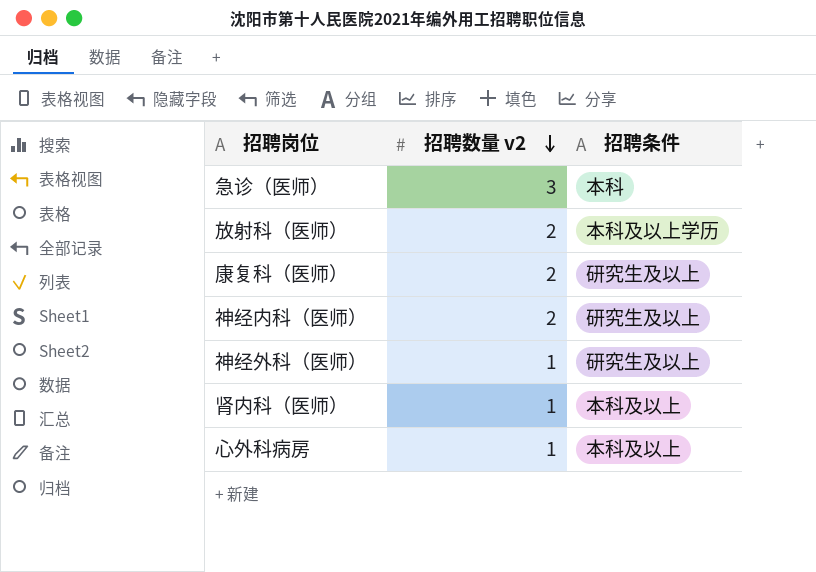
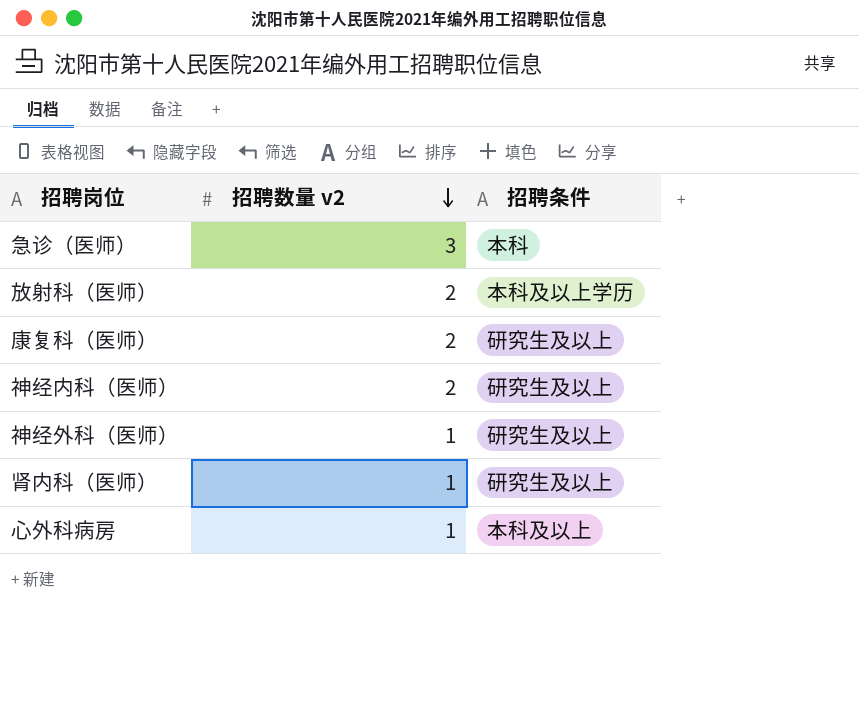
肾内科（医师） | 招聘条件: 本科及以上 -> 研究生及以上

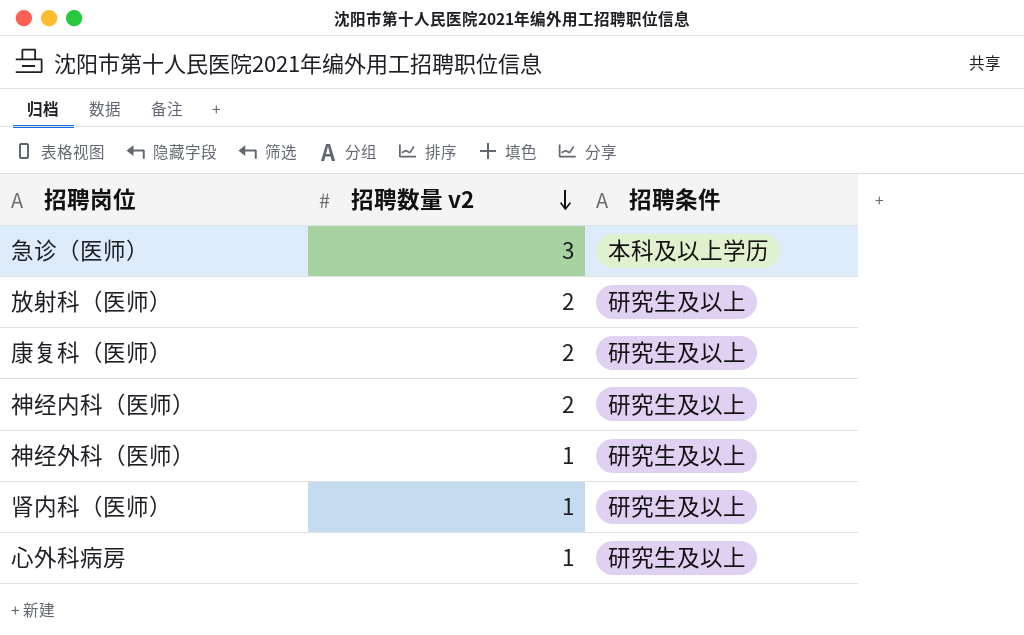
急诊（医师） | 招聘条件: 本科 -> 本科及以上学历
放射科（医师） | 招聘条件: 本科及以上学历 -> 研究生及以上
心外科病房 | 招聘条件: 本科及以上 -> 研究生及以上

